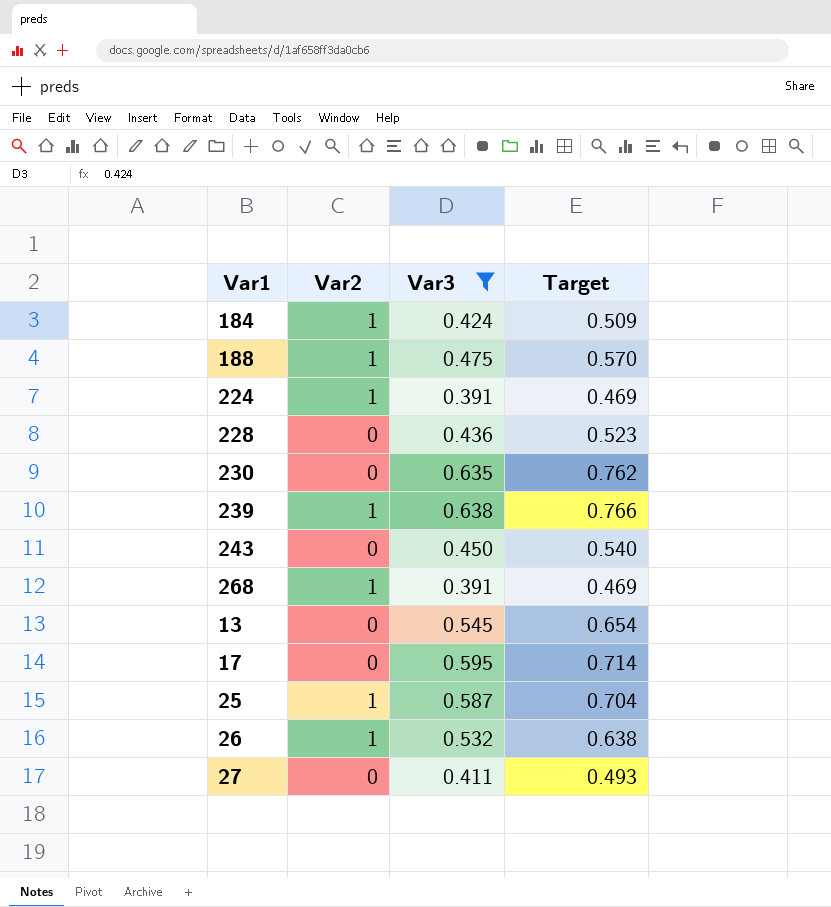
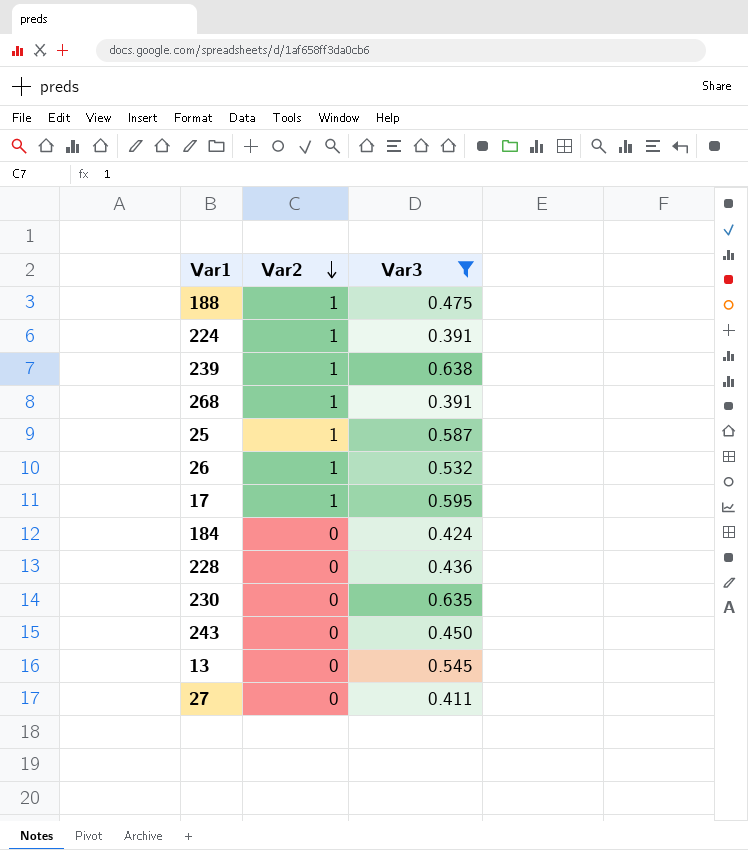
row order: none -> Var2 descending
column Target | formula: [Var3] * 1.2 -> none
17 | Var2: 0 -> 1
184 | Var2: 1 -> 0

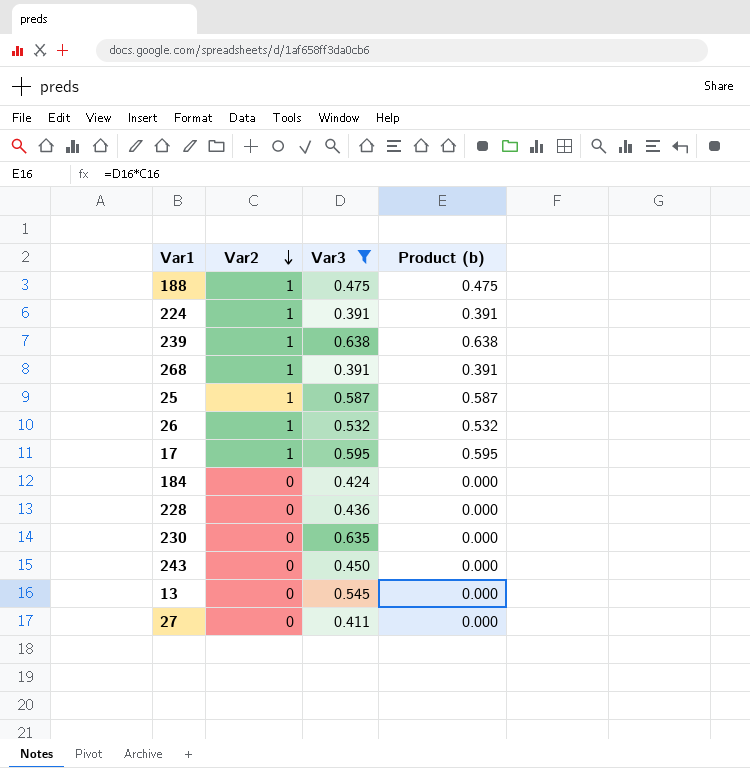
column Product (b) | formula: none -> [Var2] * [Var3]

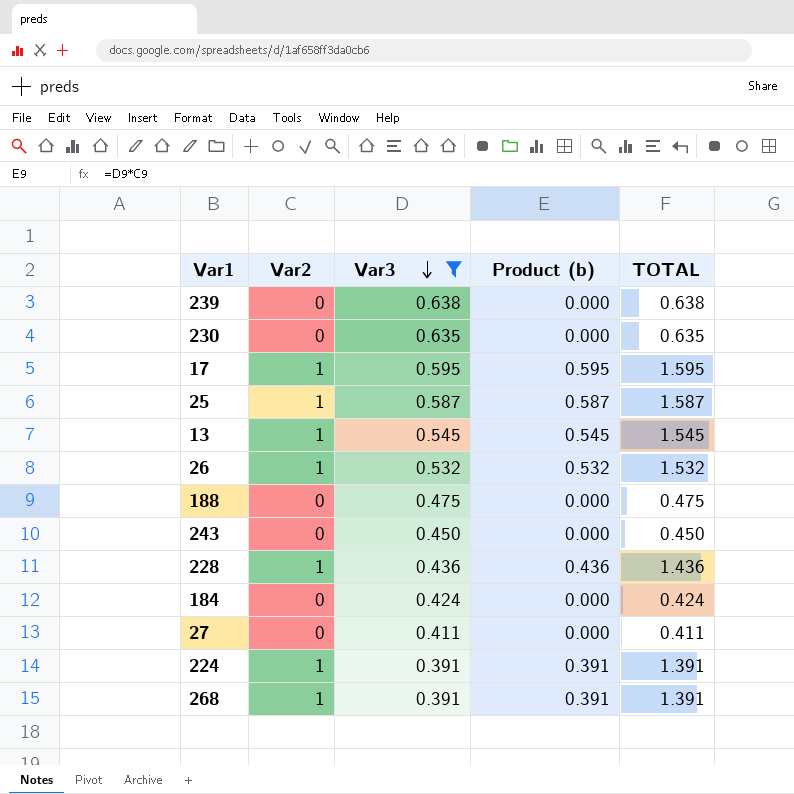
row order: Var2 descending -> Var3 descending
column TOTAL | formula: none -> [Var2] + [Var3]
239 | Var2: 1 -> 0
239 | Product (b): 0.638 -> 0.000
13 | Var2: 0 -> 1
13 | Product (b): 0.000 -> 0.545
188 | Var2: 1 -> 0
188 | Product (b): 0.475 -> 0.000
228 | Var2: 0 -> 1
228 | Product (b): 0.000 -> 0.436

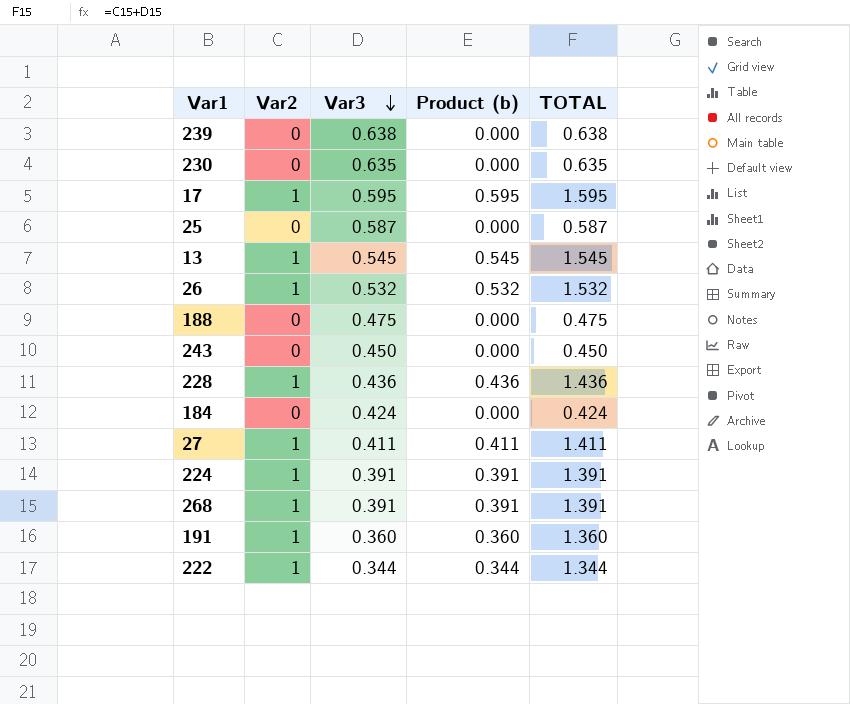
filter: Var3 >= 0.391 -> none
25 | Var2: 1 -> 0
25 | Product (b): 0.587 -> 0.000
25 | TOTAL: 1.587 -> 0.587
27 | Var2: 0 -> 1
27 | Product (b): 0.000 -> 0.411
27 | TOTAL: 0.411 -> 1.411

